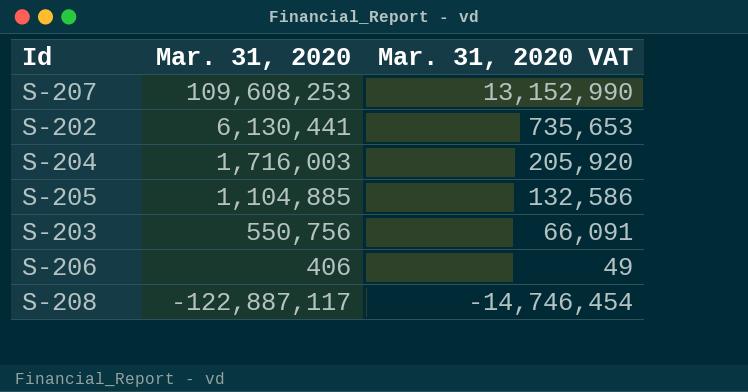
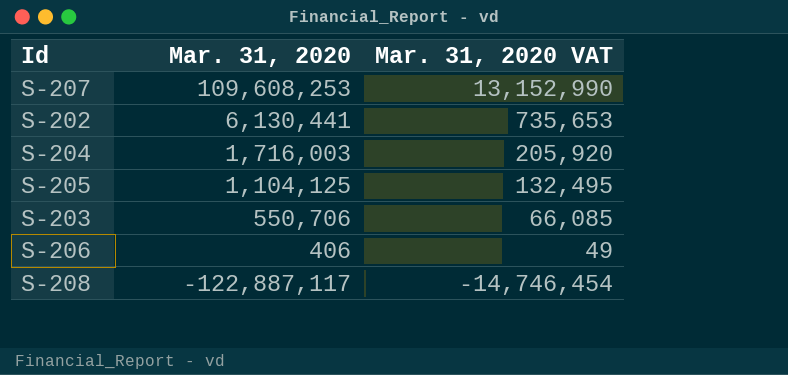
S-205 | Mar. 31, 2020: 1,104,885 -> 1,104,125
S-205 | Mar. 31, 2020 VAT: 132,586 -> 132,495
S-203 | Mar. 31, 2020: 550,756 -> 550,706
S-203 | Mar. 31, 2020 VAT: 66,091 -> 66,085

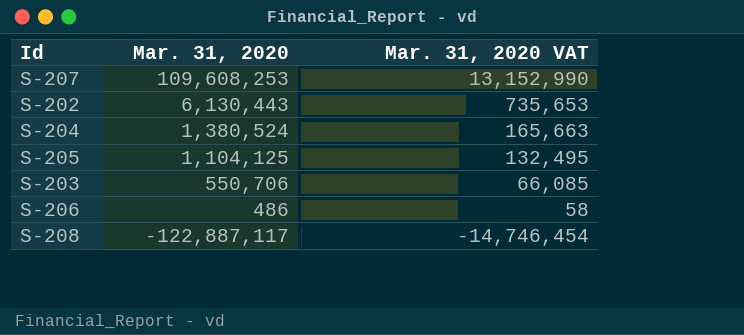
S-202 | Mar. 31, 2020: 6,130,441 -> 6,130,443
S-204 | Mar. 31, 2020: 1,716,003 -> 1,380,524
S-204 | Mar. 31, 2020 VAT: 205,920 -> 165,663
S-206 | Mar. 31, 2020: 406 -> 486
S-206 | Mar. 31, 2020 VAT: 49 -> 58

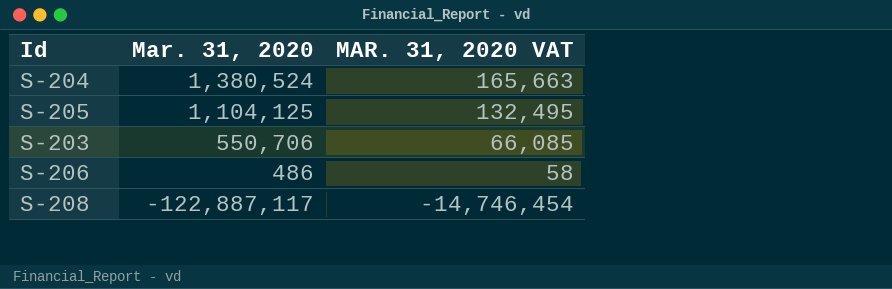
column name: Mar. 31, 2020 VAT -> MAR. 31, 2020 VAT
row S-207: 109,608,253 | 13,152,990 -> none
row S-202: 6,130,443 | 735,653 -> none

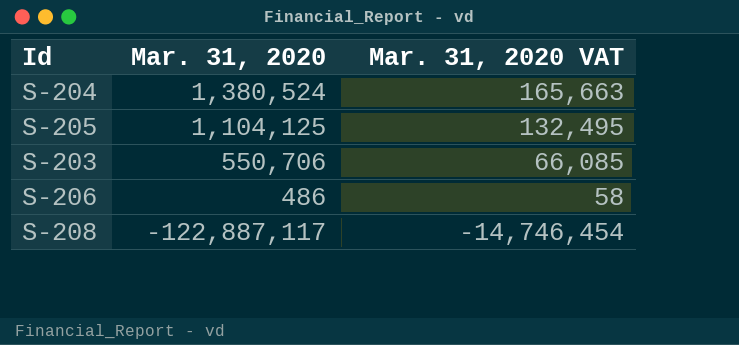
column name: MAR. 31, 2020 VAT -> Mar. 31, 2020 VAT

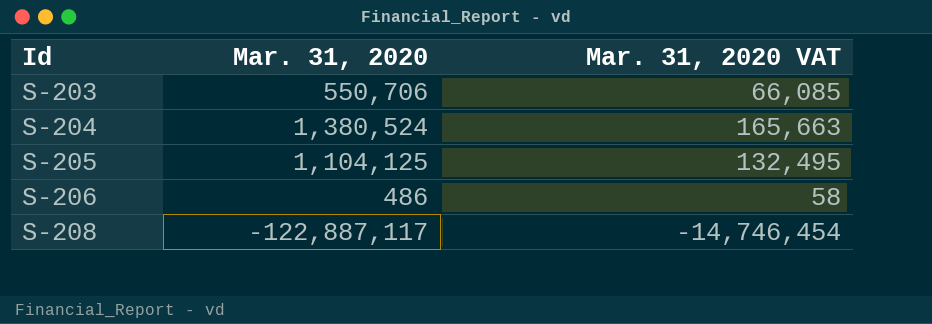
row order: Mar. 31, 2020 descending -> Id ascending

